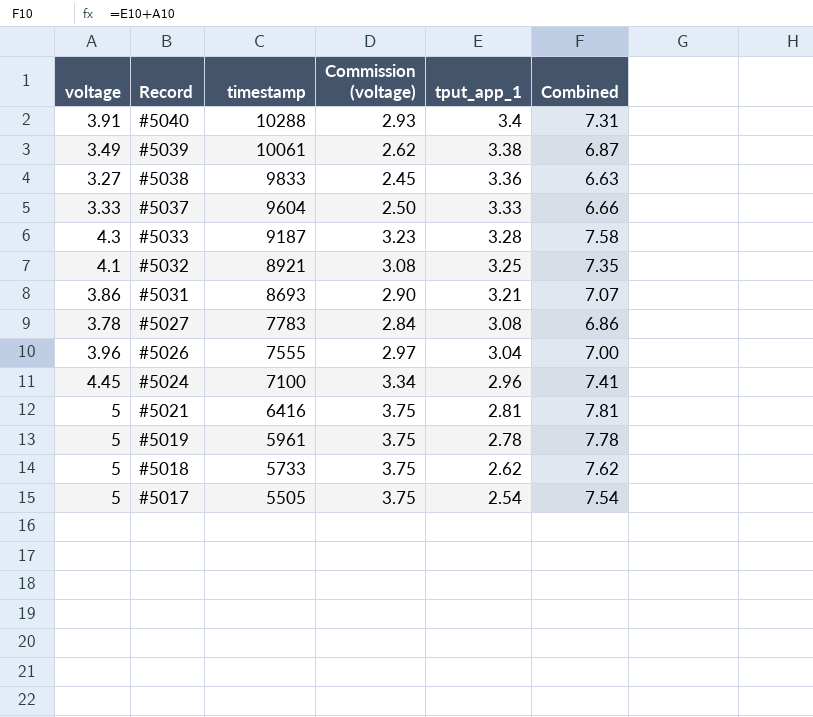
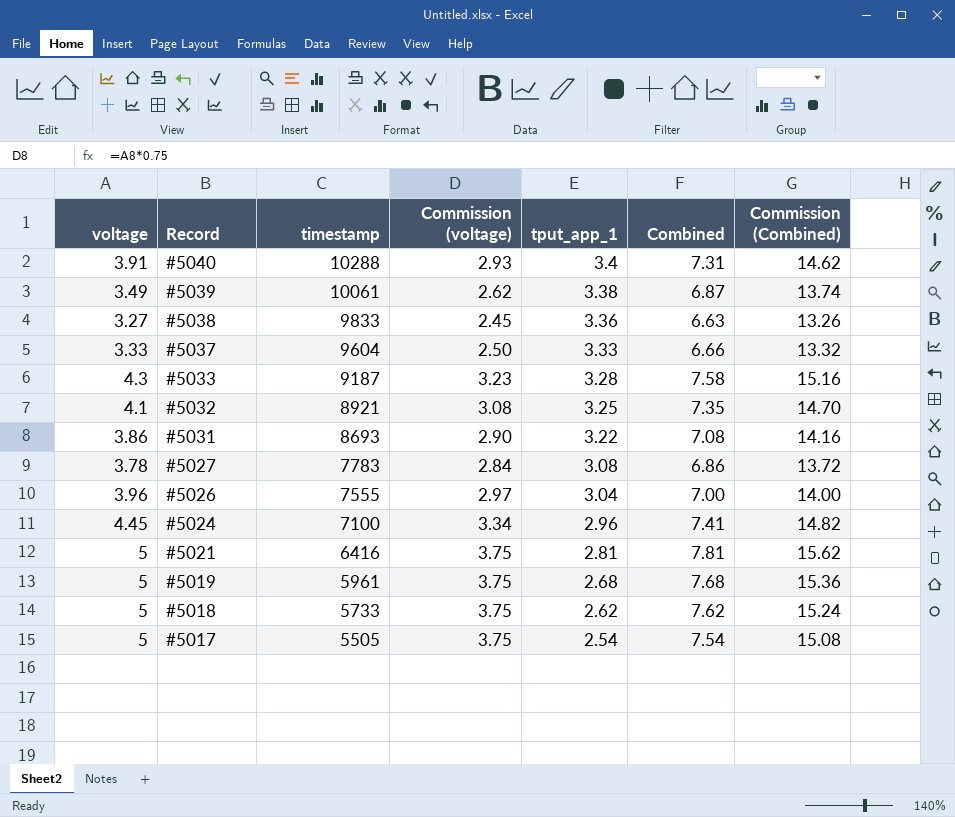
column Commission (Combined) | formula: none -> [Combined] * 2
#5031 | tput_app_1: 3.21 -> 3.22
#5031 | Combined: 7.07 -> 7.08
#5019 | tput_app_1: 2.78 -> 2.68
#5019 | Combined: 7.78 -> 7.68

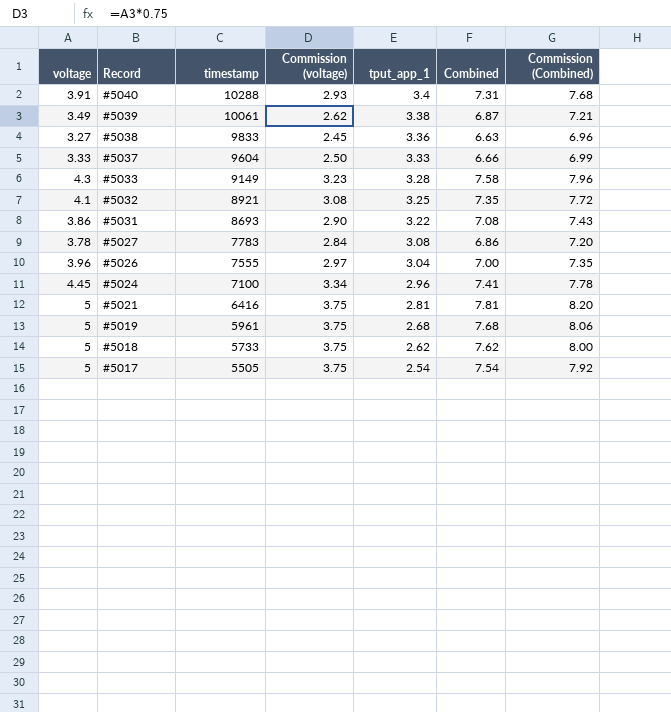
column Commission (Combined) | formula: [Combined] * 2 -> [Combined] * 1.05
#5033 | timestamp: 9187 -> 9149

